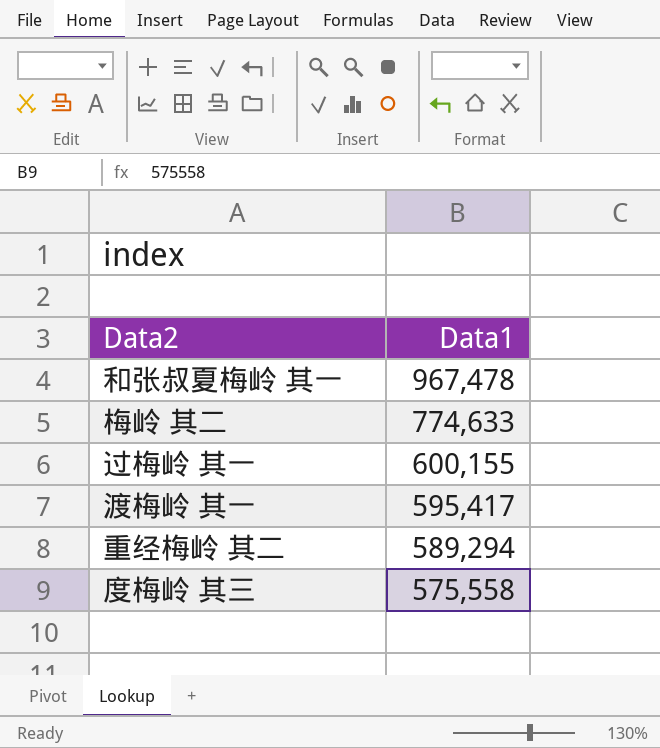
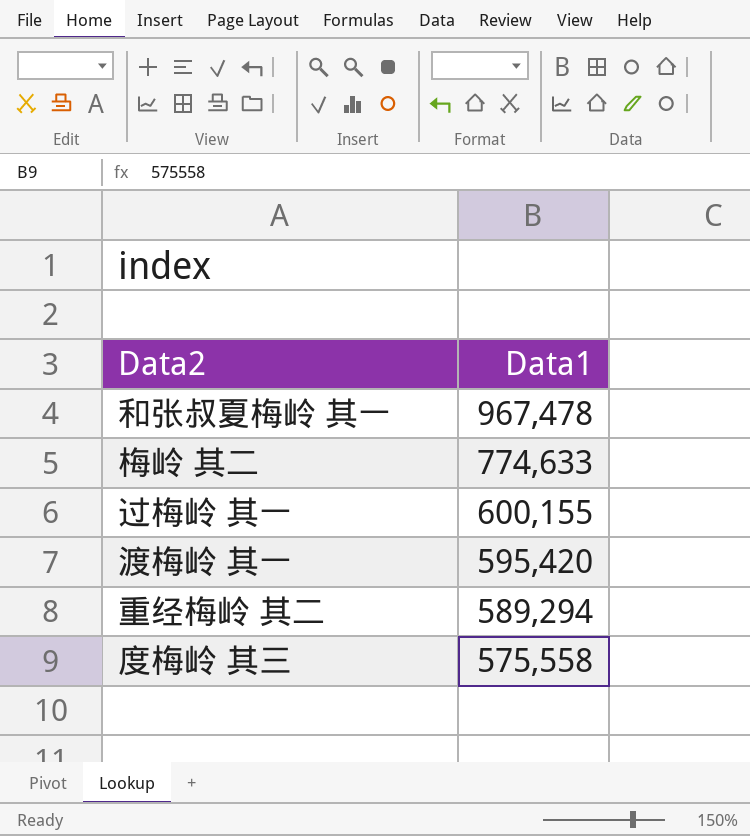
渡梅岭 其一 | Data1: 595,417 -> 595,420

